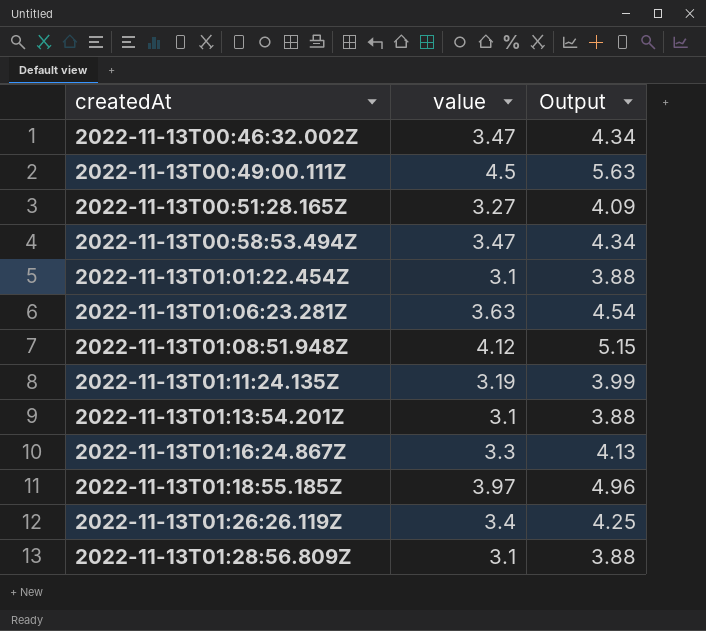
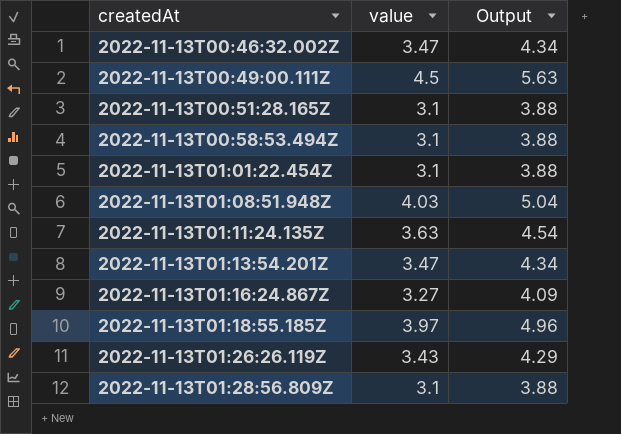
row 2022-11-13T01:06:23.281Z: 3.63 | 4.54 -> none
2022-11-13T00:51:28.165Z | value: 3.27 -> 3.1
2022-11-13T00:51:28.165Z | Output: 4.09 -> 3.88
2022-11-13T00:58:53.494Z | value: 3.47 -> 3.1
2022-11-13T00:58:53.494Z | Output: 4.34 -> 3.88
2022-11-13T01:08:51.948Z | value: 4.12 -> 4.03
2022-11-13T01:08:51.948Z | Output: 5.15 -> 5.04
2022-11-13T01:11:24.135Z | value: 3.19 -> 3.63
2022-11-13T01:11:24.135Z | Output: 3.99 -> 4.54
2022-11-13T01:13:54.201Z | value: 3.1 -> 3.47
2022-11-13T01:13:54.201Z | Output: 3.88 -> 4.34
2022-11-13T01:16:24.867Z | value: 3.3 -> 3.27
2022-11-13T01:16:24.867Z | Output: 4.13 -> 4.09
2022-11-13T01:26:26.119Z | value: 3.4 -> 3.43
2022-11-13T01:26:26.119Z | Output: 4.25 -> 4.29

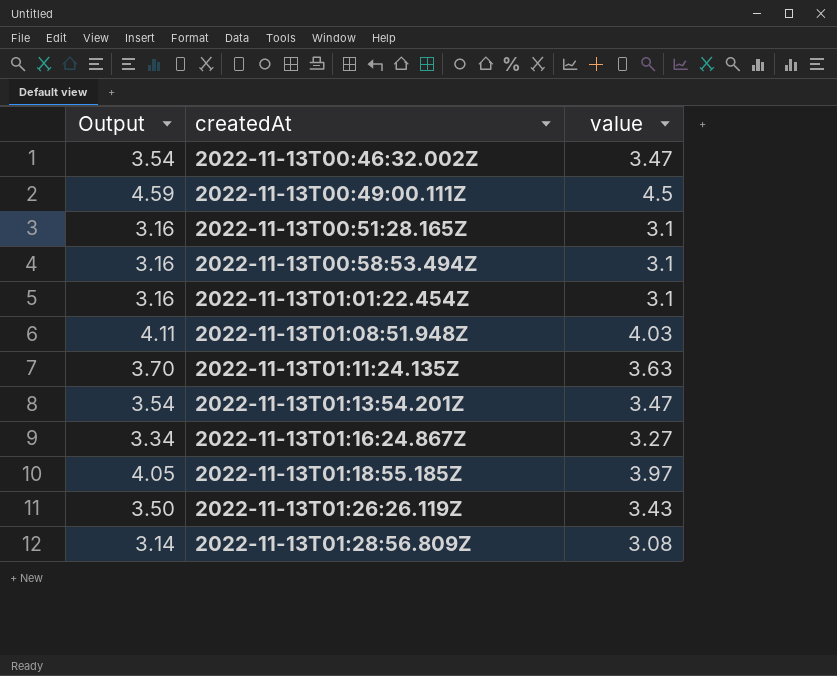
column Output | formula: [value] * 1.25 -> [value] * 1.02
column Output | position: 3 -> 1
2022-11-13T01:28:56.809Z | value: 3.1 -> 3.08

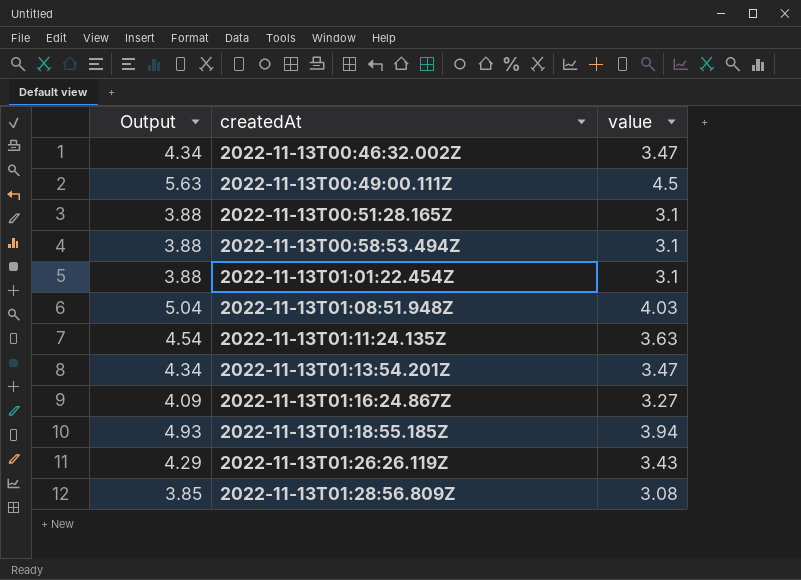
column Output | formula: [value] * 1.02 -> [value] * 1.25
2022-11-13T01:18:55.185Z | value: 3.97 -> 3.94

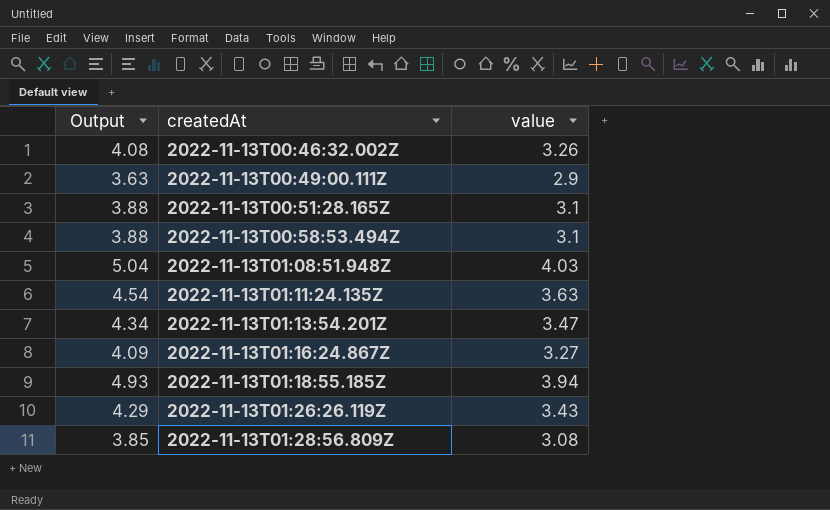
row 2022-11-13T01:01:22.454Z: 3.88 | 3.1 -> none
2022-11-13T00:46:32.002Z | Output: 4.34 -> 4.08
2022-11-13T00:46:32.002Z | value: 3.47 -> 3.26
2022-11-13T00:49:00.111Z | Output: 5.63 -> 3.63
2022-11-13T00:49:00.111Z | value: 4.5 -> 2.9

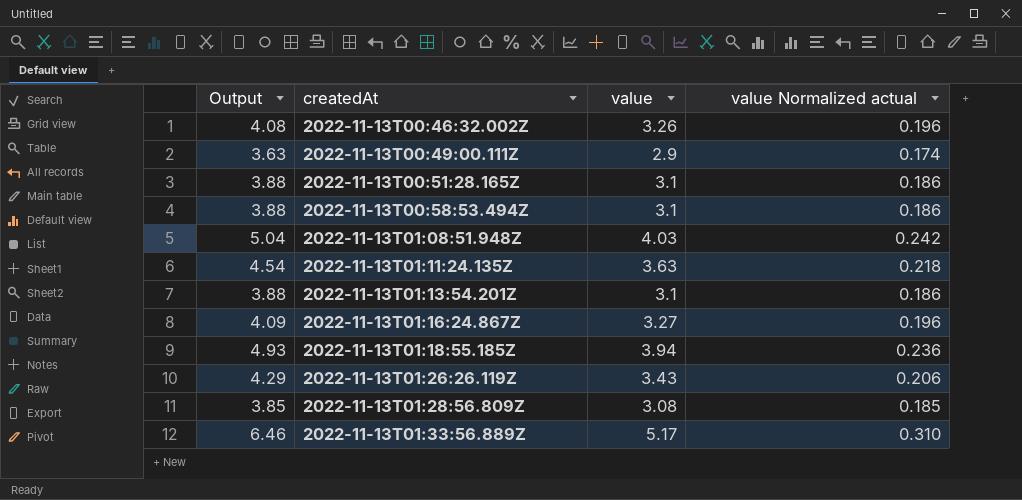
column value Normalized actual | formula: none -> [value] * 0.06
2022-11-13T01:13:54.201Z | Output: 4.34 -> 3.88
2022-11-13T01:13:54.201Z | value: 3.47 -> 3.1
row 2022-11-13T01:33:56.889Z: none -> 6.46 | 5.17 | 0.310

